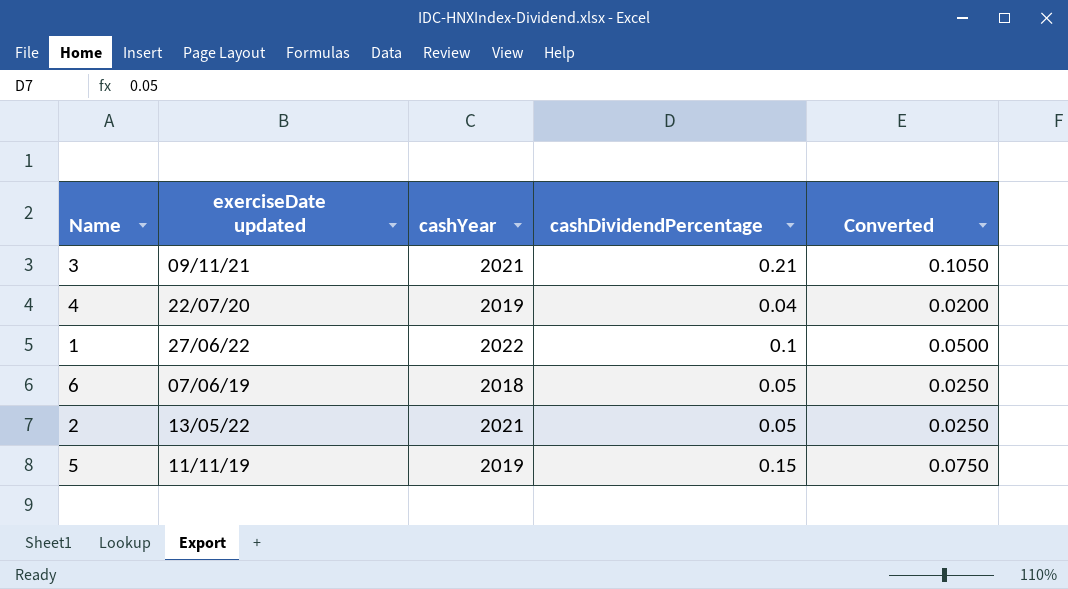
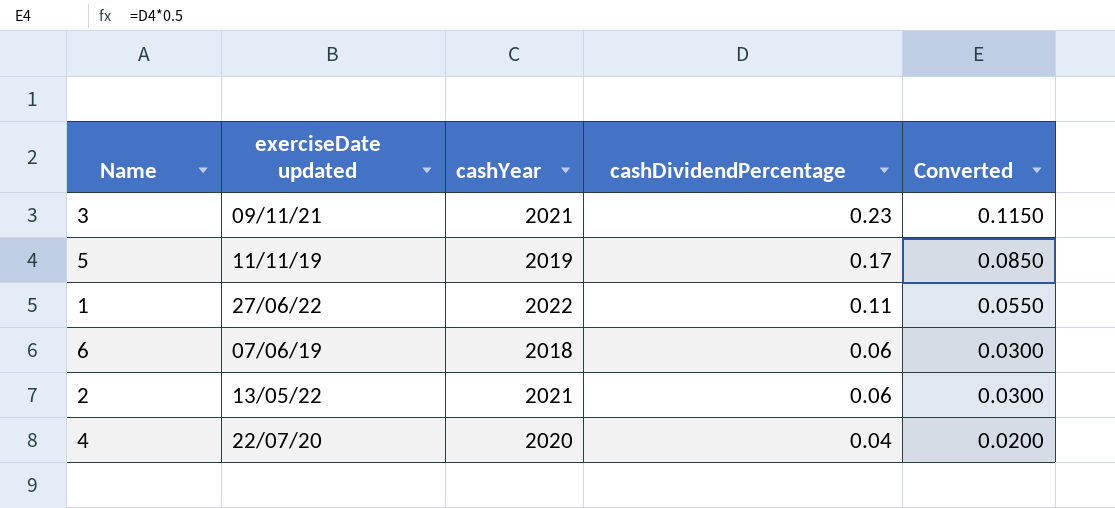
row order: none -> cashDividendPercentage descending
3 | cashDividendPercentage: 0.21 -> 0.23
3 | Converted: 0.1050 -> 0.1150
5 | cashDividendPercentage: 0.15 -> 0.17
5 | Converted: 0.0750 -> 0.0850
1 | cashDividendPercentage: 0.1 -> 0.11
1 | Converted: 0.0500 -> 0.0550
6 | cashDividendPercentage: 0.05 -> 0.06
6 | Converted: 0.0250 -> 0.0300
2 | cashDividendPercentage: 0.05 -> 0.06
2 | Converted: 0.0250 -> 0.0300
4 | cashYear: 2019 -> 2020

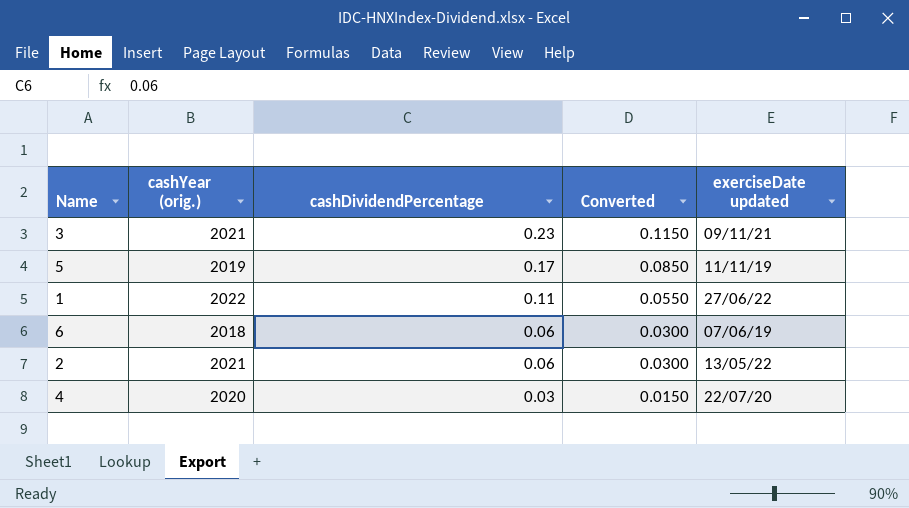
column name: cashYear -> cashYear (orig.)
column exerciseDate updated | position: 2 -> 5
4 | cashDividendPercentage: 0.04 -> 0.03
4 | Converted: 0.0200 -> 0.0150

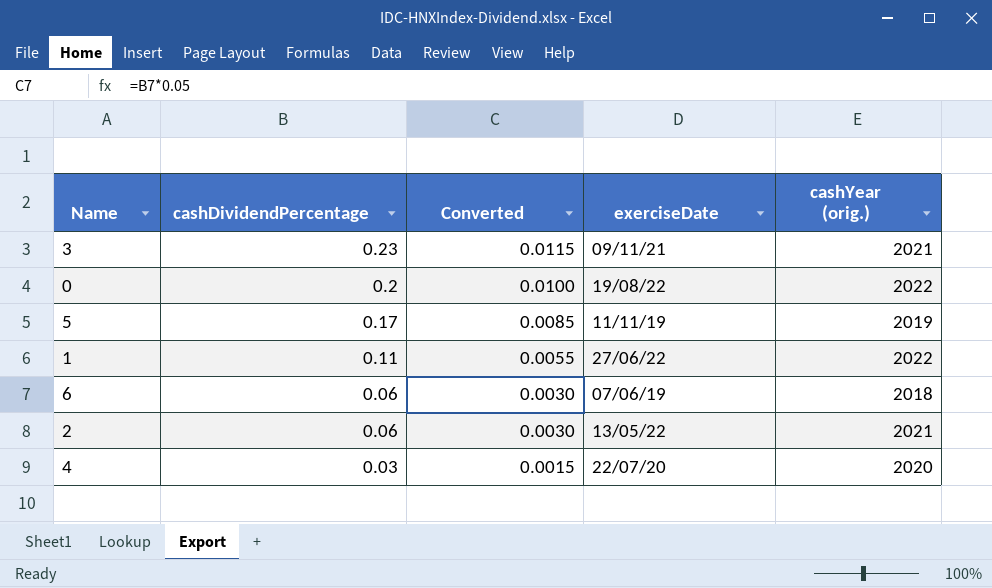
column Converted | formula: [cashDividendPercentage] * 0.5 -> [cashDividendPercentage] * 0.05
column name: exerciseDate updated -> exerciseDate
column cashYear (orig.) | position: 2 -> 5
row 0: none -> 0.2 | 0.0100 | 19/08/22 | 2022

